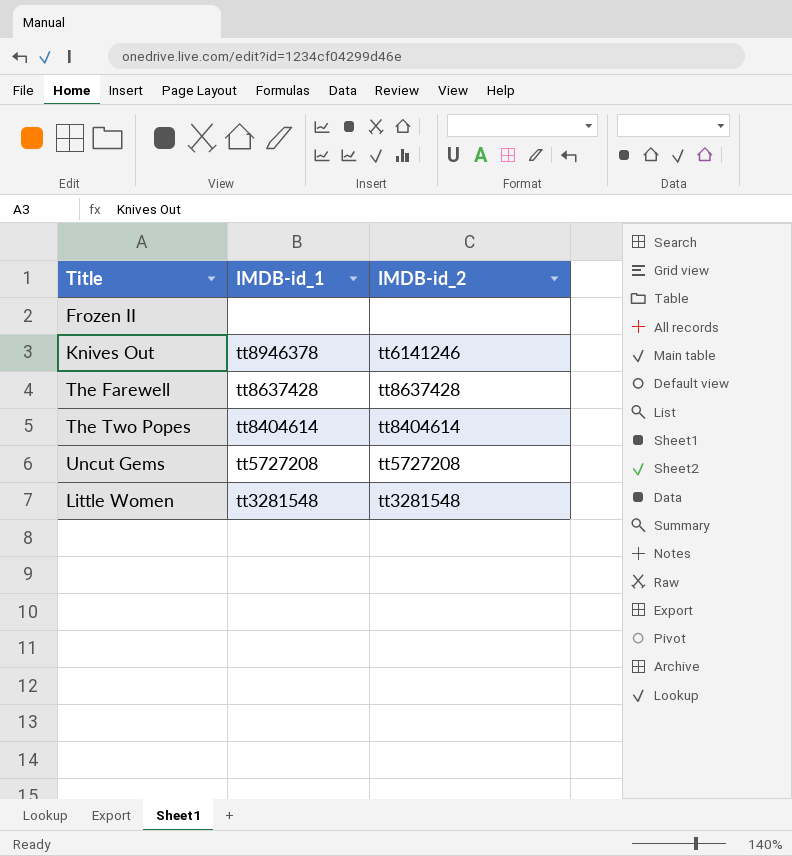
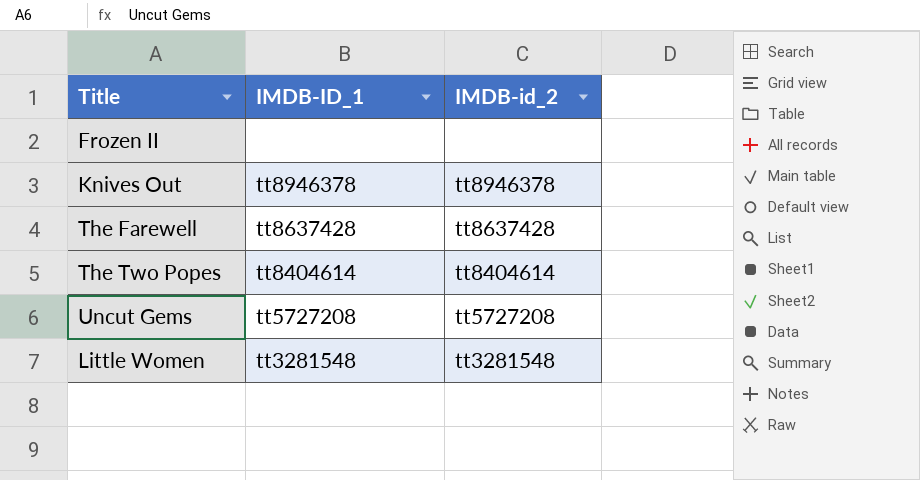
column name: IMDB-id_1 -> IMDB-ID_1
Knives Out | IMDB-id_2: tt6141246 -> tt8946378

